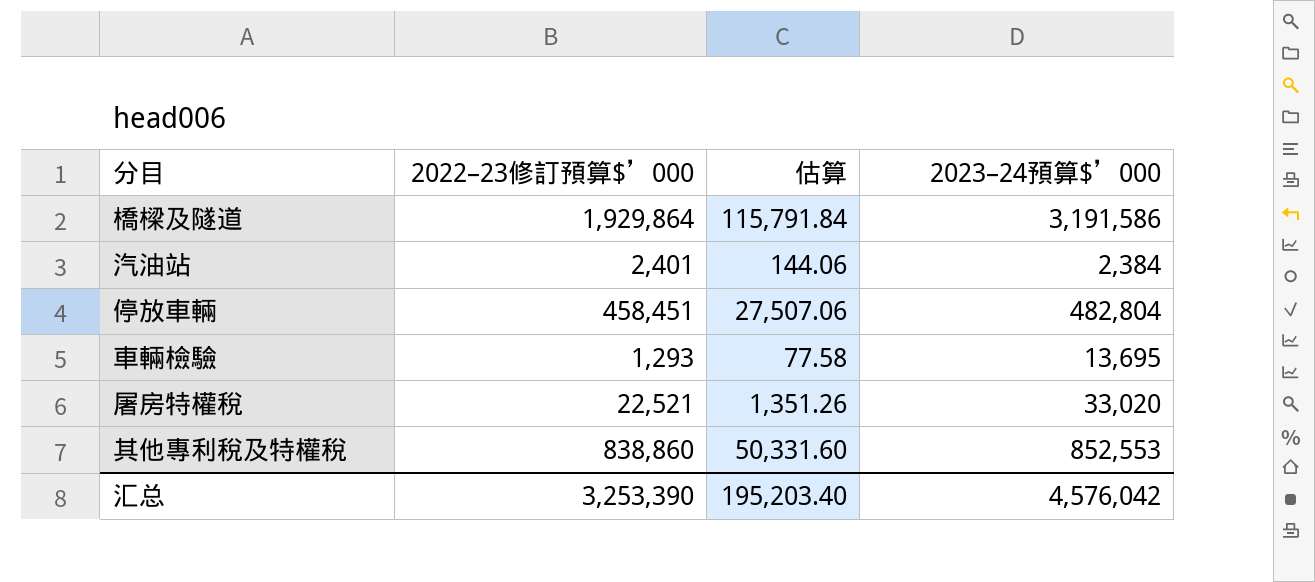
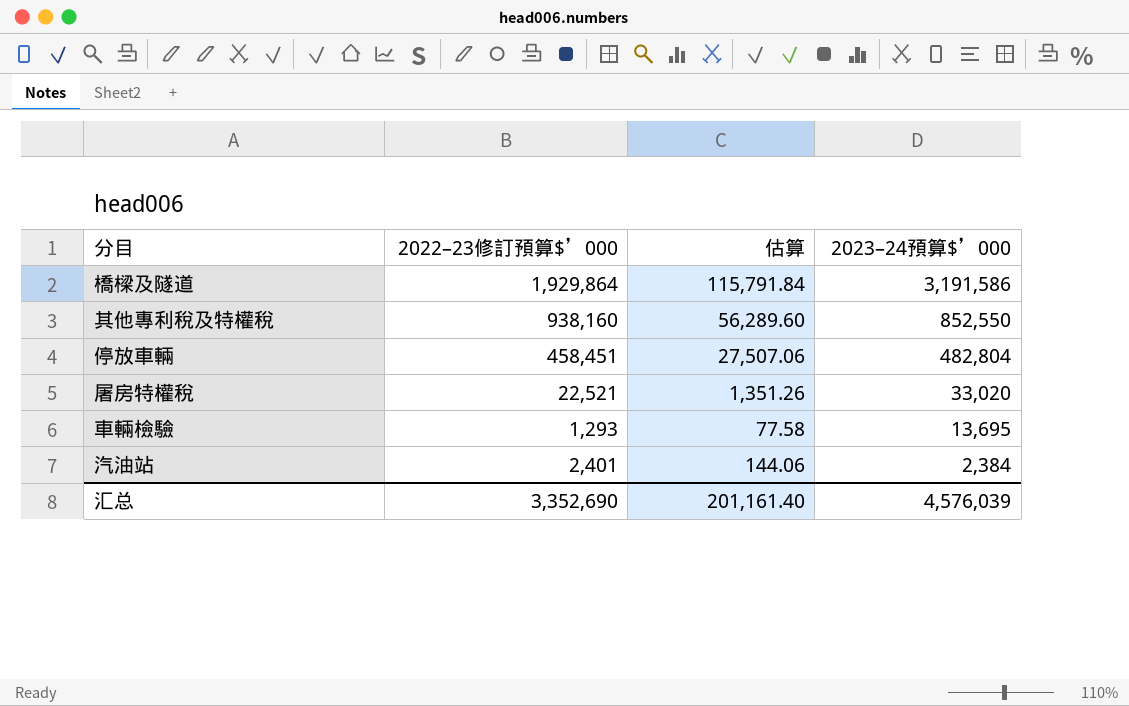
row order: none -> 2023–24預算$’000 descending
其他專利稅及特權稅 | 2022–23修訂預算$’000: 838,860 -> 938,160
其他專利稅及特權稅 | 估算: 50,331.60 -> 56,289.60
其他專利稅及特權稅 | 2023–24預算$’000: 852,553 -> 852,550
汇总 | 2022–23修訂預算$’000: 3,253,390 -> 3,352,690
汇总 | 估算: 195,203.40 -> 201,161.40
汇总 | 2023–24預算$’000: 4,576,042 -> 4,576,039

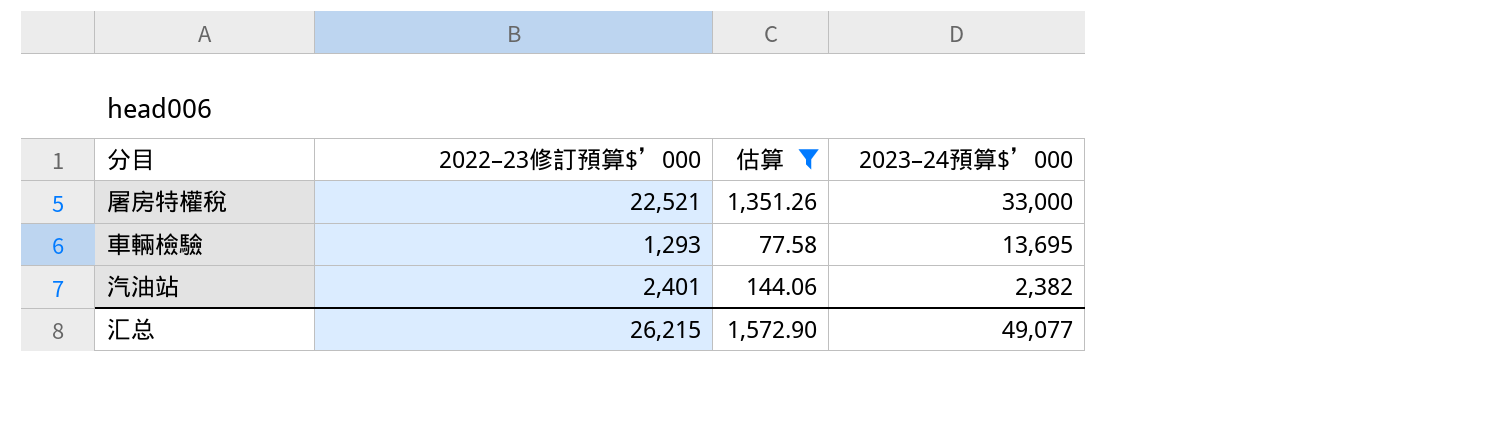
filter: none -> 估算 <= 1,351.26
屠房特權稅 | 2023–24預算$’000: 33,020 -> 33,000
汽油站 | 2023–24預算$’000: 2,384 -> 2,382
汇总 | 2022–23修訂預算$’000: 3,352,690 -> 26,215
汇总 | 估算: 201,161.40 -> 1,572.90
汇总 | 2023–24預算$’000: 4,576,039 -> 49,077

